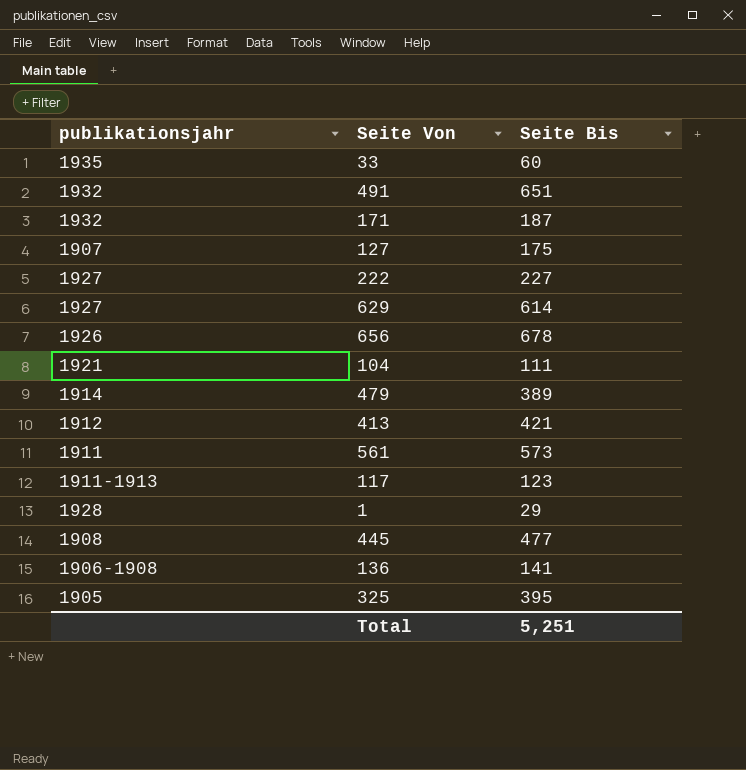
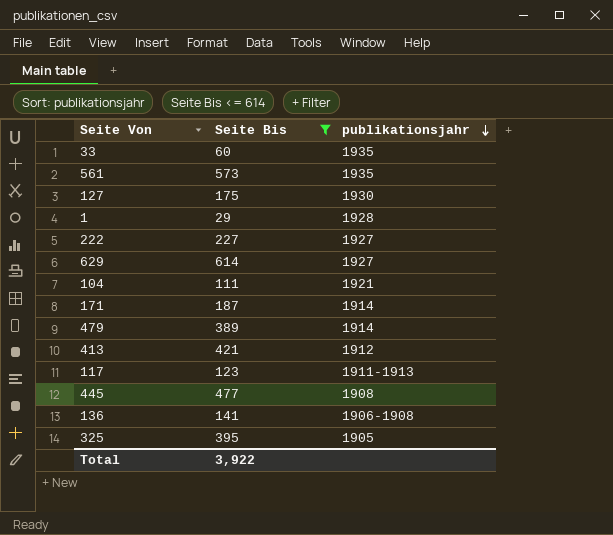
filter: none -> Seite Bis <= 614
row order: none -> publikationsjahr descending
column publikationsjahr | position: 1 -> 3
561 | publikationsjahr: 1911 -> 1935
127 | publikationsjahr: 1907 -> 1930
171 | publikationsjahr: 1932 -> 1914
Total | Seite Bis: 5,251 -> 3,922

